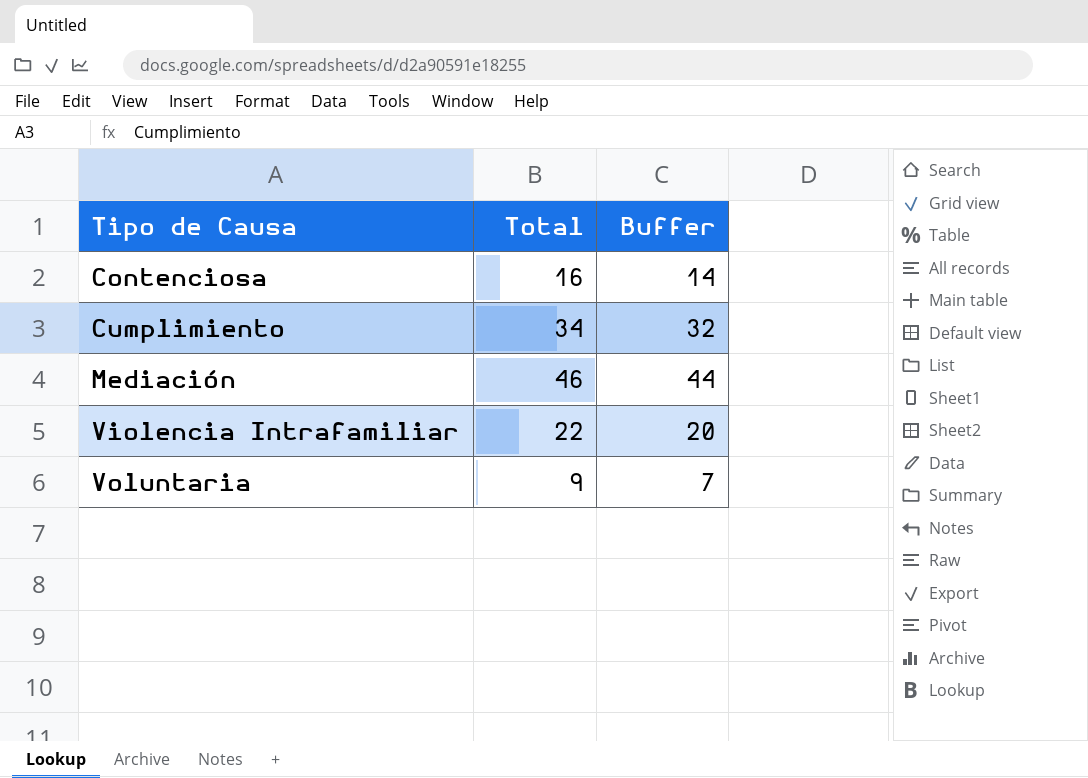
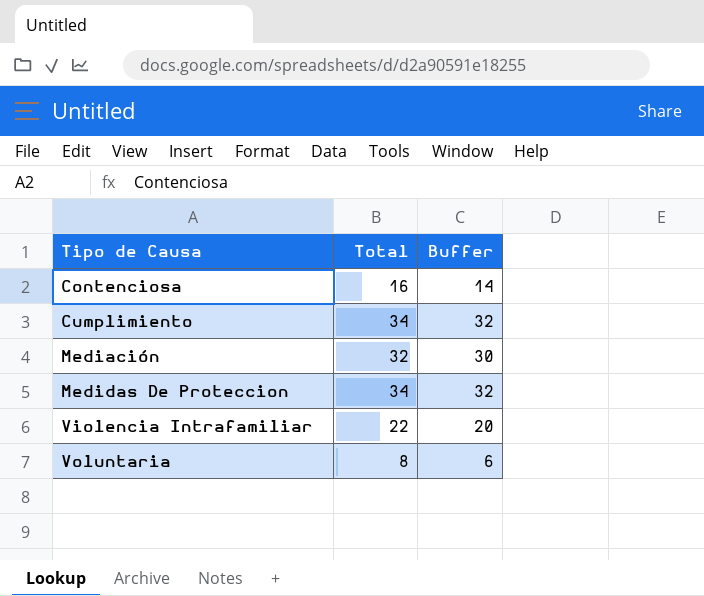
Mediación | Total: 46 -> 32
Mediación | Buffer: 44 -> 30
row Medidas De Proteccion: none -> 34 | 32
Voluntaria | Total: 9 -> 8
Voluntaria | Buffer: 7 -> 6

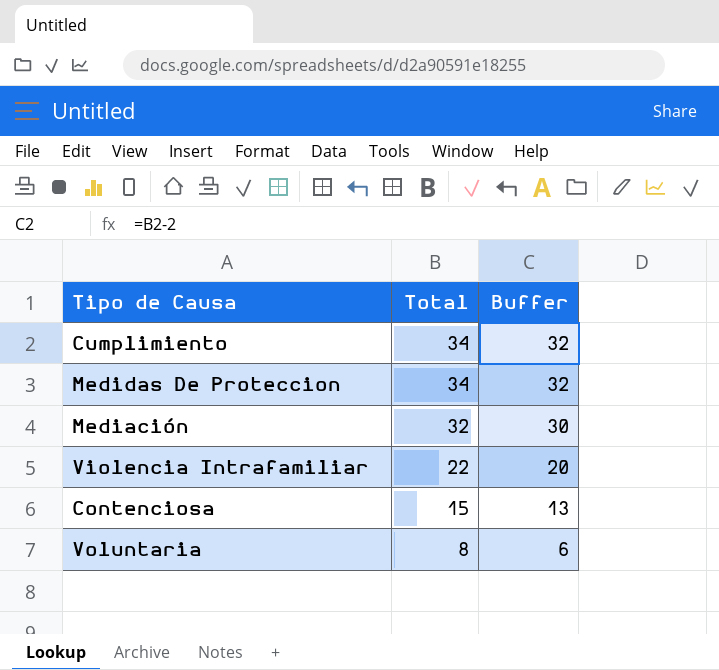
row order: Tipo de Causa ascending -> Total descending
Contenciosa | Total: 16 -> 15
Contenciosa | Buffer: 14 -> 13

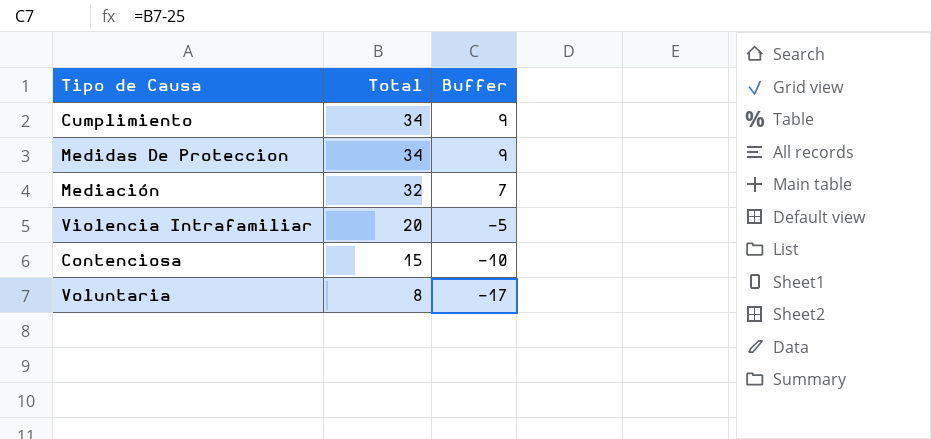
column Buffer | formula: [Total] - 2 -> [Total] - 25
Violencia Intrafamiliar | Total: 22 -> 20

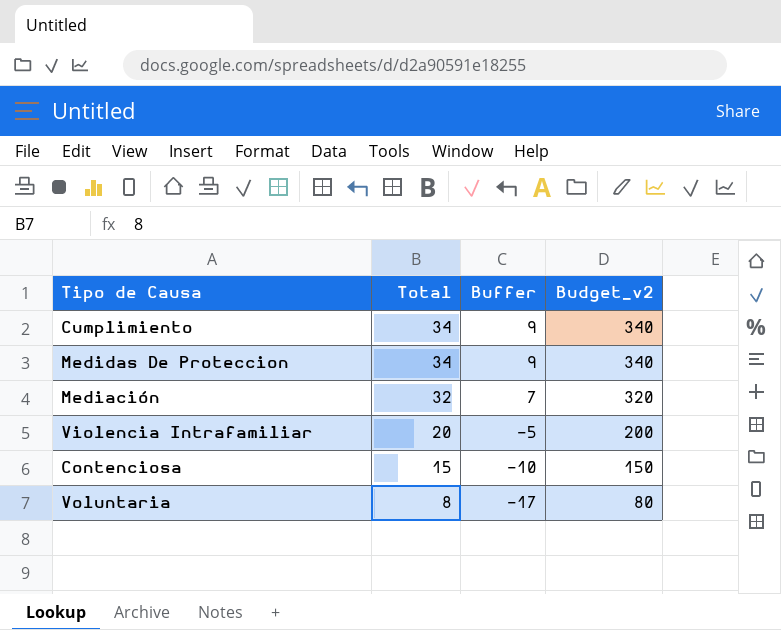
column Budget_v2 | formula: none -> [Total] * 10

